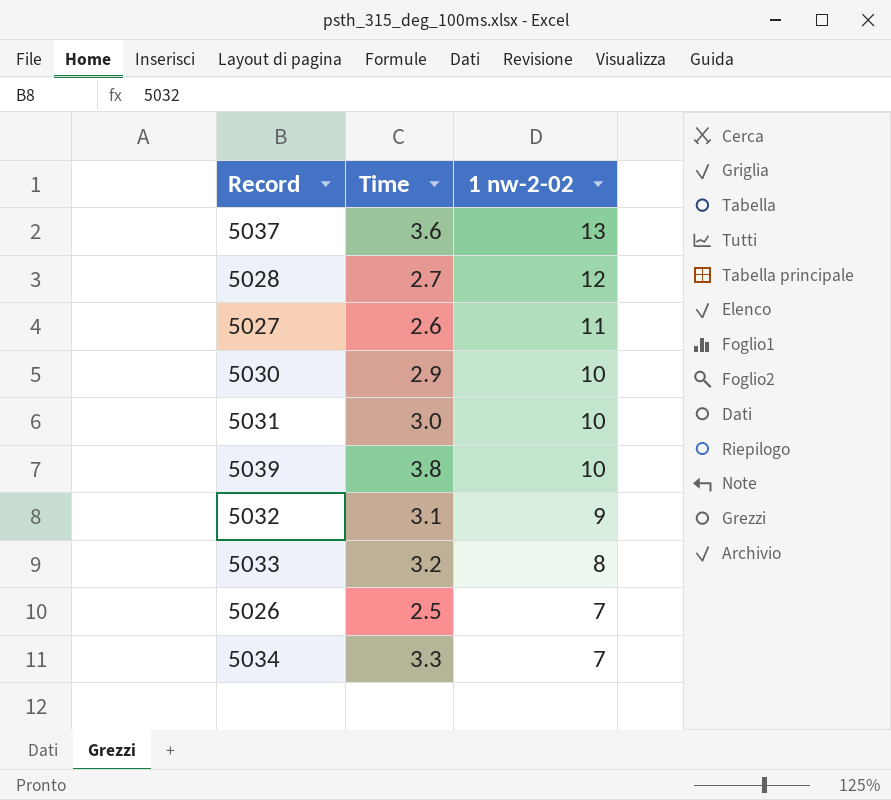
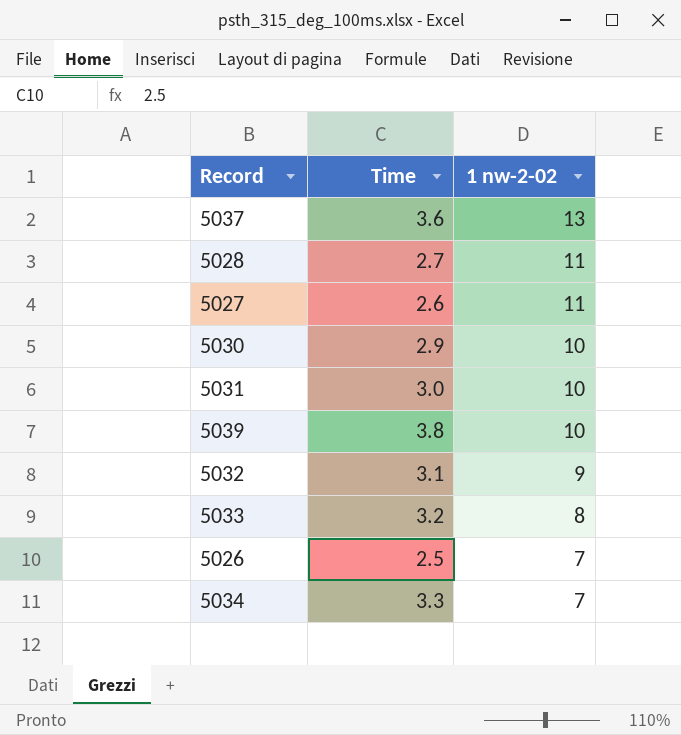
5028 | 1 nw-2-02: 12 -> 11

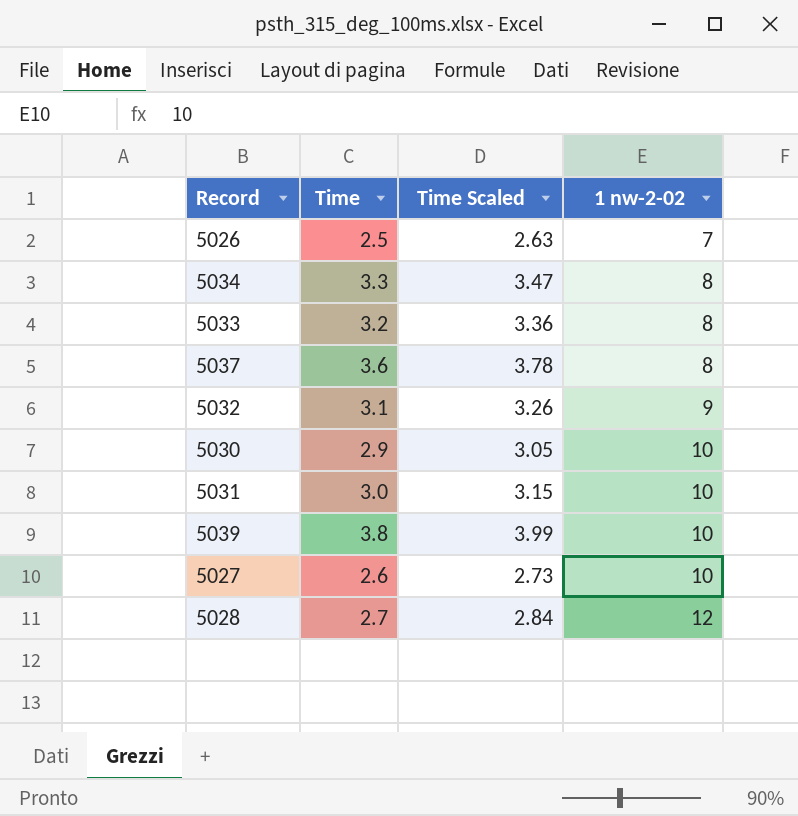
row order: 1 nw-2-02 descending -> 1 nw-2-02 ascending
column Time Scaled | formula: none -> [Time] * 1.05
5034 | 1 nw-2-02: 7 -> 8
5037 | 1 nw-2-02: 13 -> 8
5027 | 1 nw-2-02: 11 -> 10
5028 | 1 nw-2-02: 11 -> 12

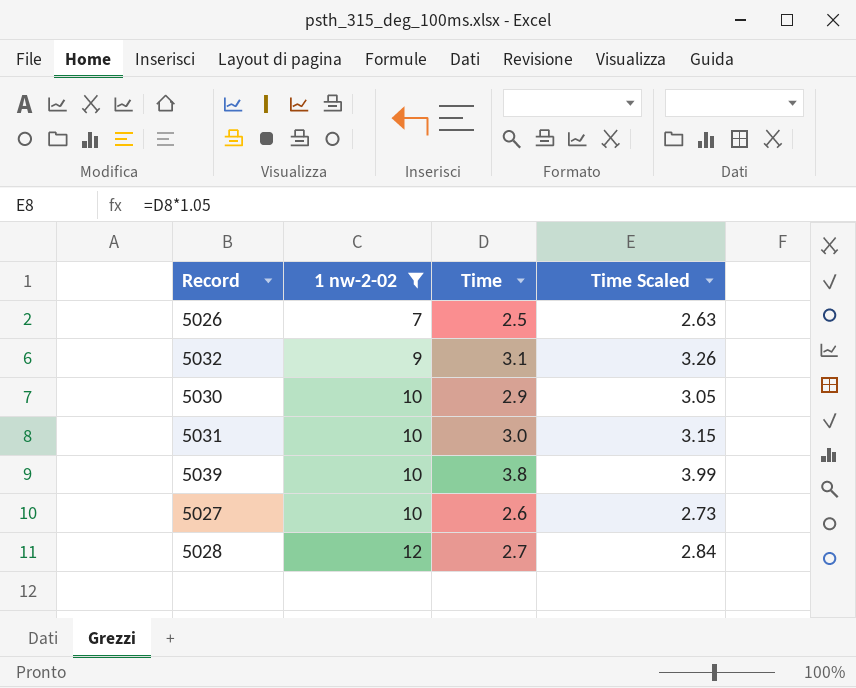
filter: none -> 1 nw-2-02 != 8
column 1 nw-2-02 | position: 4 -> 2

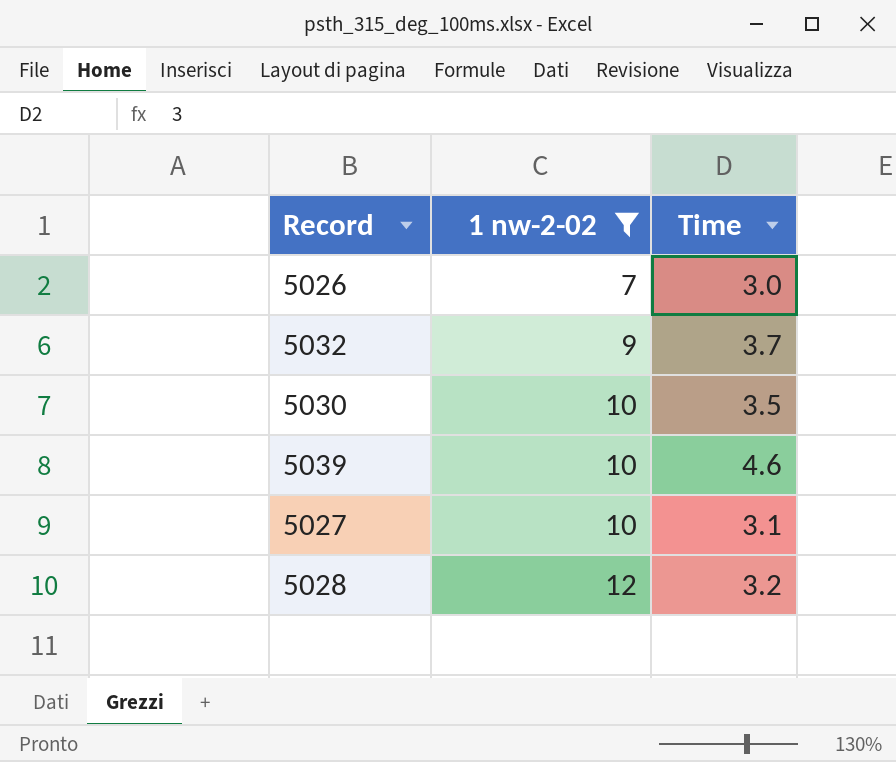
column Time Scaled | formula: [Time] * 1.05 -> none
row 5031: 10 | 3.0 | 3.15 -> none
5026 | Time: 2.5 -> 3.0
5032 | Time: 3.1 -> 3.7
5030 | Time: 2.9 -> 3.5
5039 | Time: 3.8 -> 4.6
5027 | Time: 2.6 -> 3.1
5028 | Time: 2.7 -> 3.2

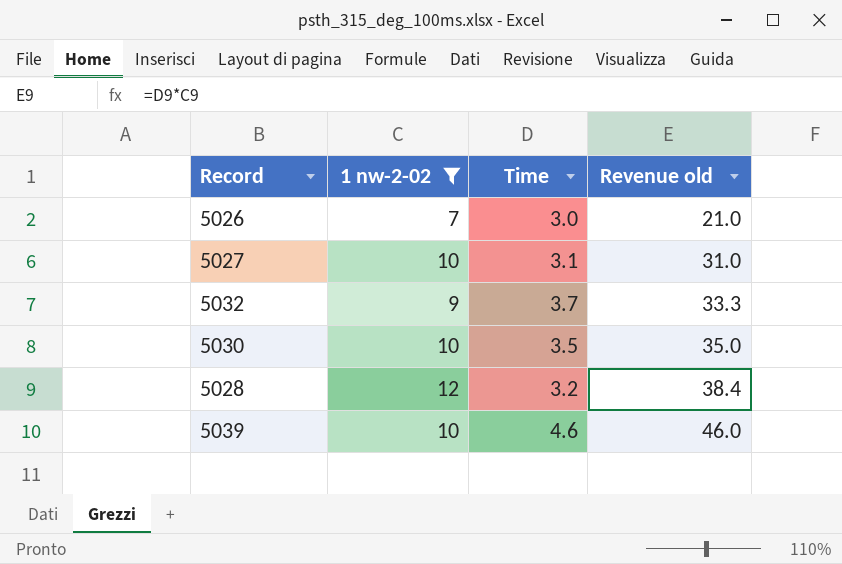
row order: 1 nw-2-02 ascending -> Revenue old ascending
column Revenue old | formula: none -> [1 nw-2-02] * [Time]

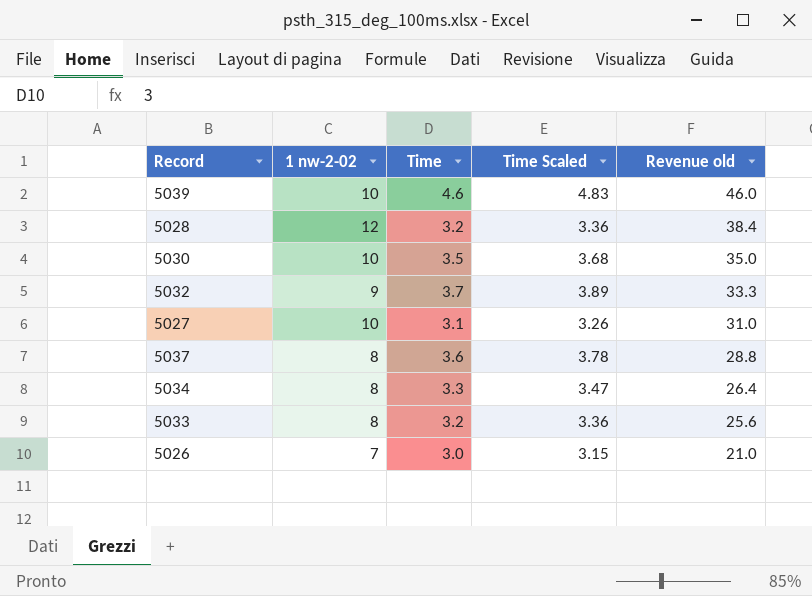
filter: 1 nw-2-02 != 8 -> none
row order: Revenue old ascending -> Revenue old descending
column Time Scaled | formula: none -> [Time] * 1.05

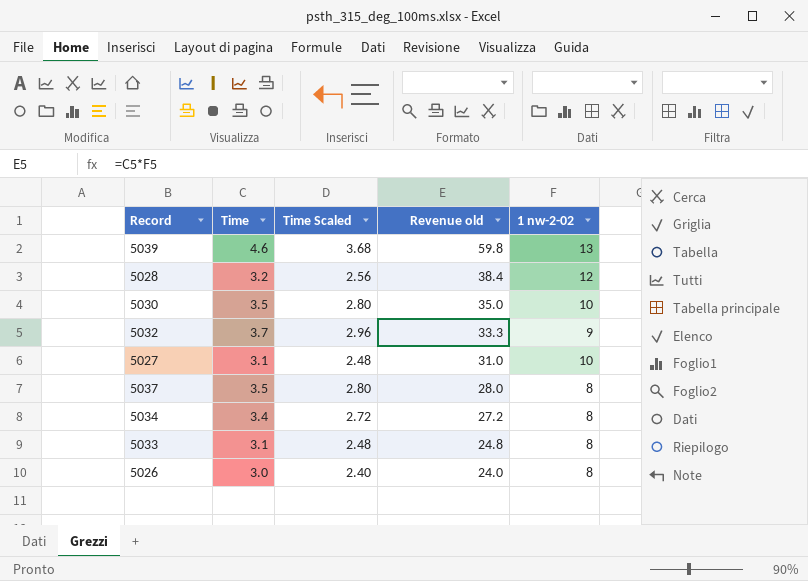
column Time Scaled | formula: [Time] * 1.05 -> [Time] * 0.8
column 1 nw-2-02 | position: 2 -> 5
5039 | Revenue old: 46.0 -> 59.8
5039 | 1 nw-2-02: 10 -> 13
5037 | Time: 3.6 -> 3.5
5037 | Revenue old: 28.8 -> 28.0
5034 | Time: 3.3 -> 3.4
5034 | Revenue old: 26.4 -> 27.2
5033 | Time: 3.2 -> 3.1
5033 | Revenue old: 25.6 -> 24.8
5026 | Revenue old: 21.0 -> 24.0
5026 | 1 nw-2-02: 7 -> 8

